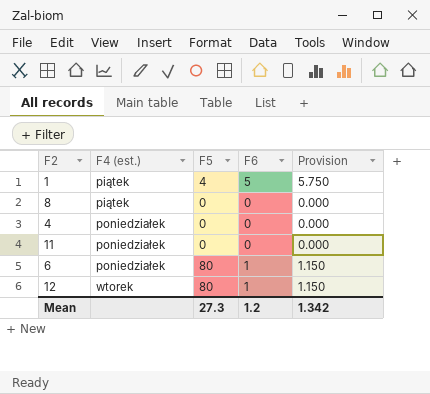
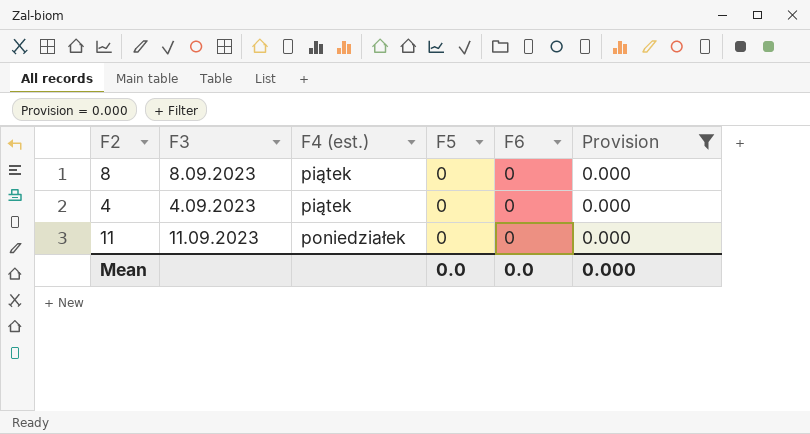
filter: none -> Provision = 0.000
column F3 | position: none -> 2
4 | F4 (est.): poniedziałek -> piątek
Mean | F5: 27.3 -> 0.0
Mean | F6: 1.2 -> 0.0
Mean | Provision: 1.342 -> 0.000

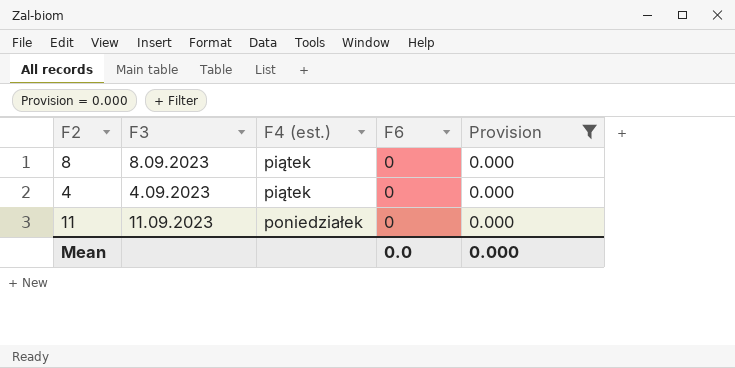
column F5 | position: 4 -> none

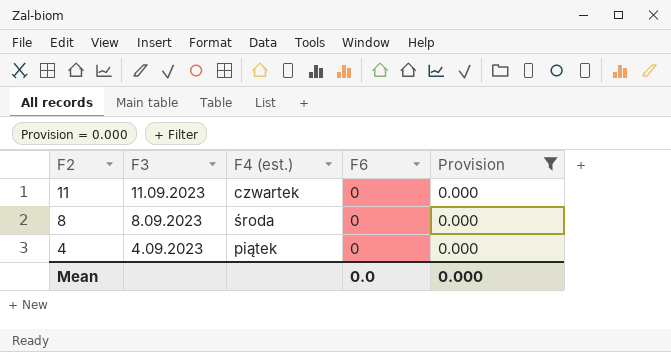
row order: F4 (est.) ascending -> F2 descending
11 | F4 (est.): poniedziałek -> czwartek
8 | F4 (est.): piątek -> środa

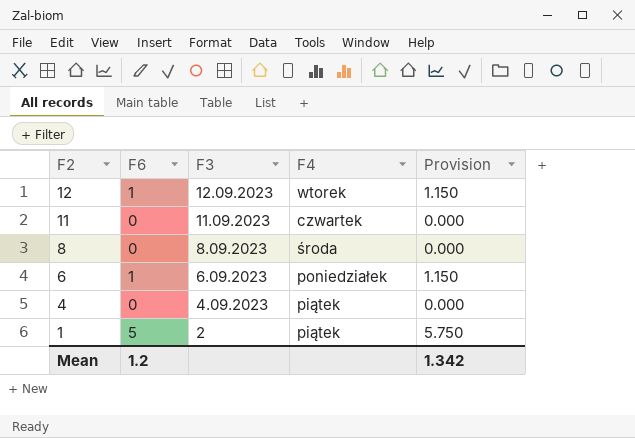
filter: Provision = 0.000 -> none
column F6 | position: 4 -> 2
column name: F4 (est.) -> F4
Mean | F6: 0.0 -> 1.2
Mean | Provision: 0.000 -> 1.342

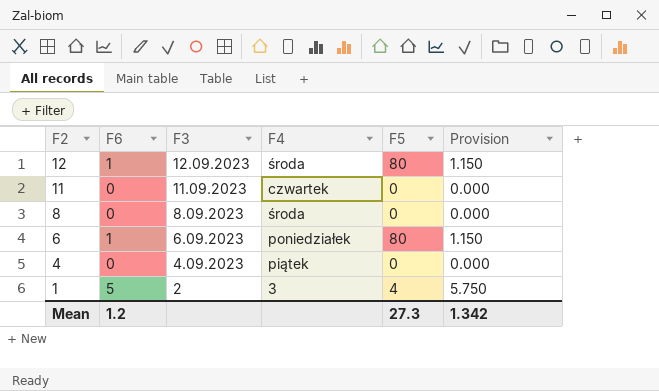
column F5 | position: none -> 5
12 | F4: wtorek -> środa
1 | F4: piątek -> 3

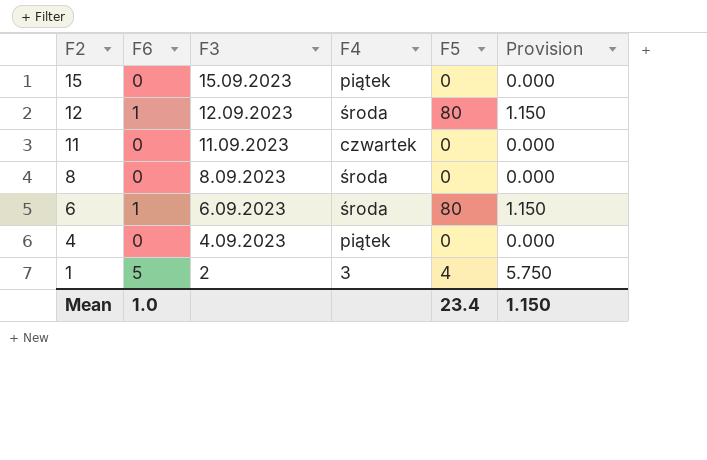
row 15: none -> 0 | 15.09.2023 | piątek | 0 | 0.000
6 | F4: poniedziałek -> środa
Mean | F6: 1.2 -> 1.0
Mean | F5: 27.3 -> 23.4
Mean | Provision: 1.342 -> 1.150

